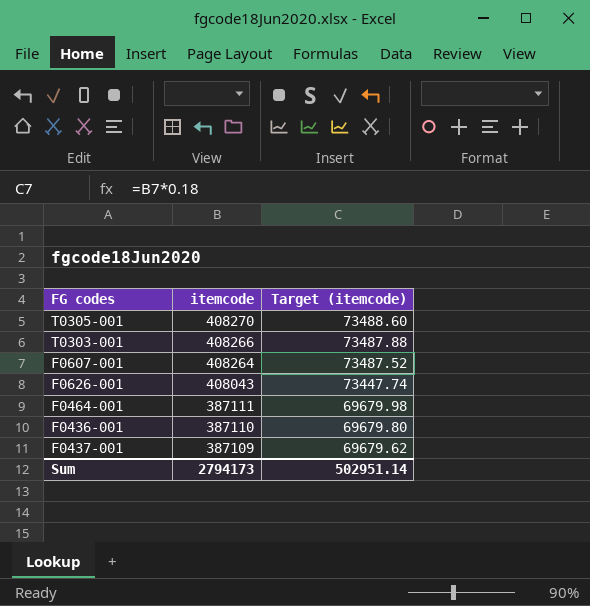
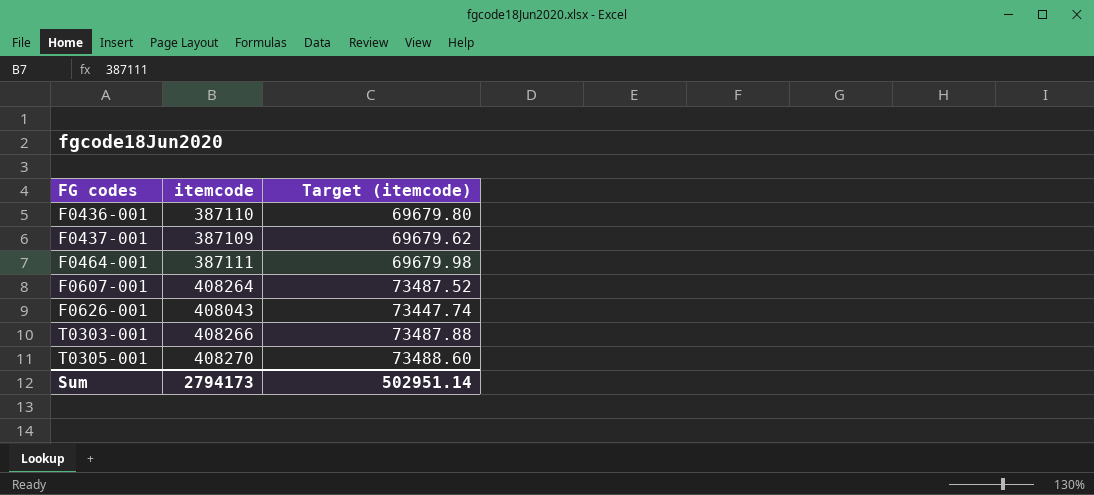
row order: itemcode descending -> FG codes ascending

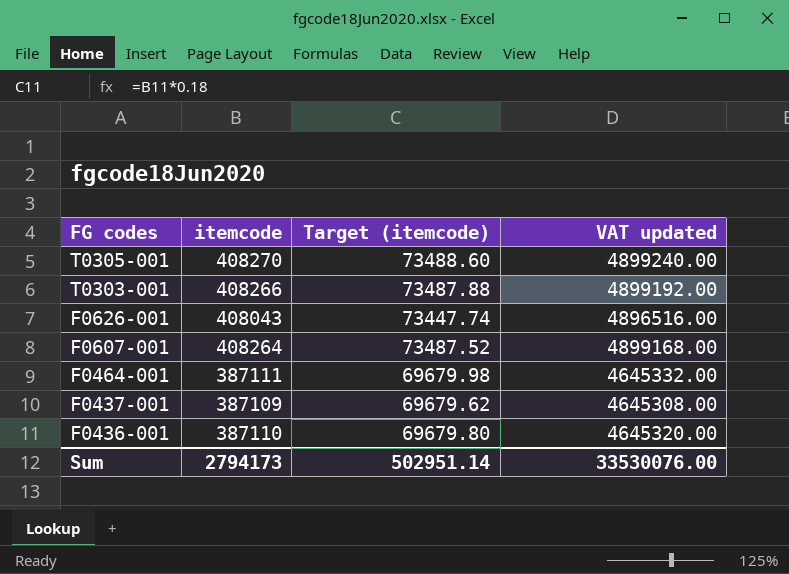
row order: FG codes ascending -> FG codes descending
column VAT updated | formula: none -> [itemcode] * 12

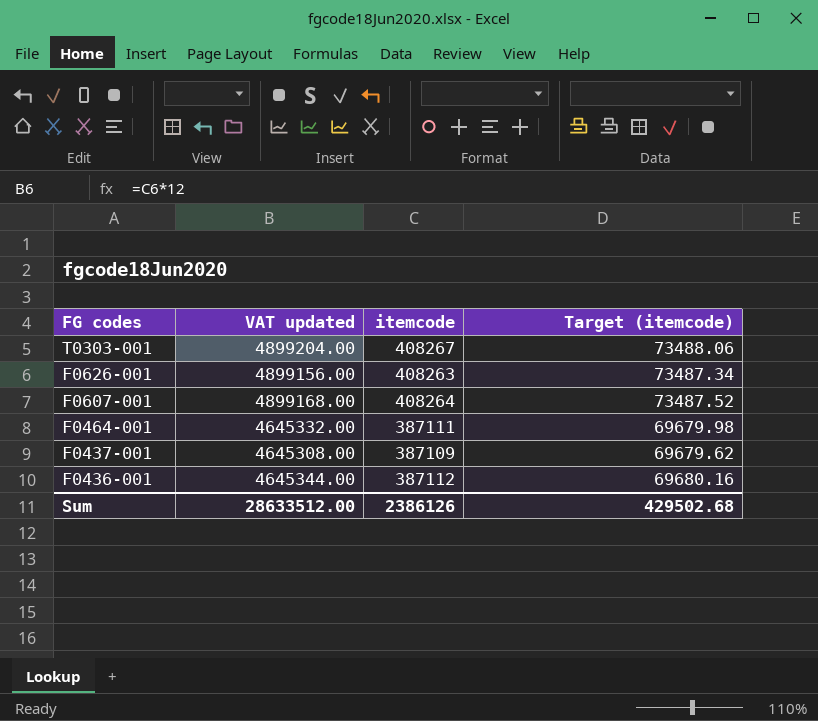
column VAT updated | position: 4 -> 2
row T0305-001: 408270 | 73488.60 | 4899240.00 -> none
T0303-001 | VAT updated: 4899192.00 -> 4899204.00
T0303-001 | itemcode: 408266 -> 408267
T0303-001 | Target (itemcode): 73487.88 -> 73488.06
F0626-001 | VAT updated: 4896516.00 -> 4899156.00
F0626-001 | itemcode: 408043 -> 408263
F0626-001 | Target (itemcode): 73447.74 -> 73487.34
F0436-001 | VAT updated: 4645320.00 -> 4645344.00
F0436-001 | itemcode: 387110 -> 387112
F0436-001 | Target (itemcode): 69679.80 -> 69680.16
Sum | VAT updated: 33530076.00 -> 28633512.00
Sum | itemcode: 2794173 -> 2386126
Sum | Target (itemcode): 502951.14 -> 429502.68

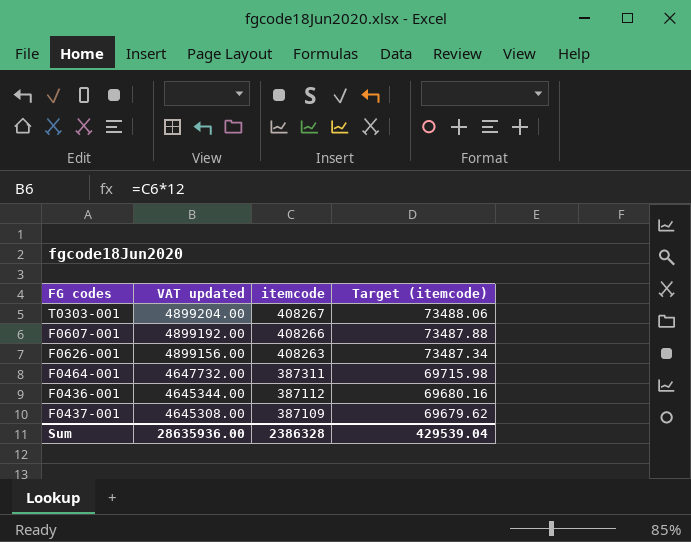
row order: FG codes descending -> VAT updated descending
F0607-001 | VAT updated: 4899168.00 -> 4899192.00
F0607-001 | itemcode: 408264 -> 408266
F0607-001 | Target (itemcode): 73487.52 -> 73487.88
F0464-001 | VAT updated: 4645332.00 -> 4647732.00
F0464-001 | itemcode: 387111 -> 387311
F0464-001 | Target (itemcode): 69679.98 -> 69715.98
Sum | VAT updated: 28633512.00 -> 28635936.00
Sum | itemcode: 2386126 -> 2386328
Sum | Target (itemcode): 429502.68 -> 429539.04

